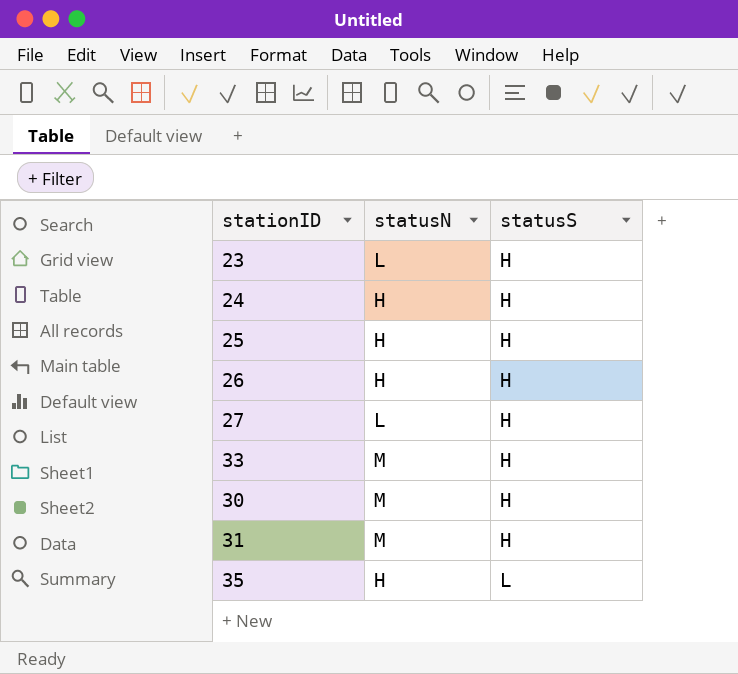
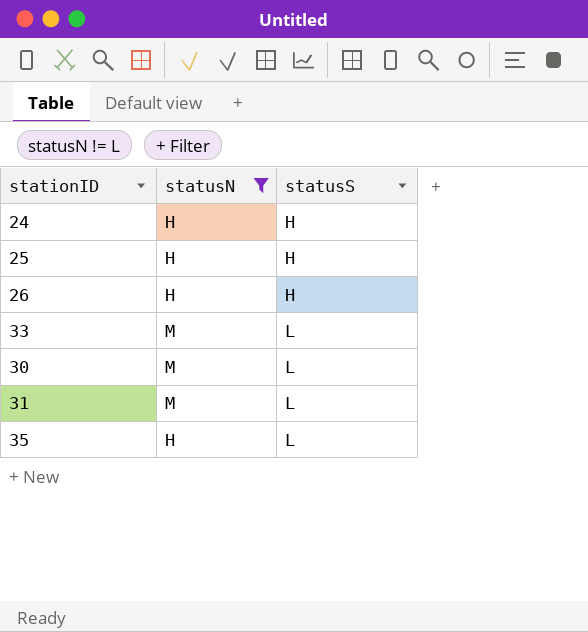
filter: none -> statusN != L
33 | statusS: H -> L
30 | statusS: H -> L
31 | statusS: H -> L

